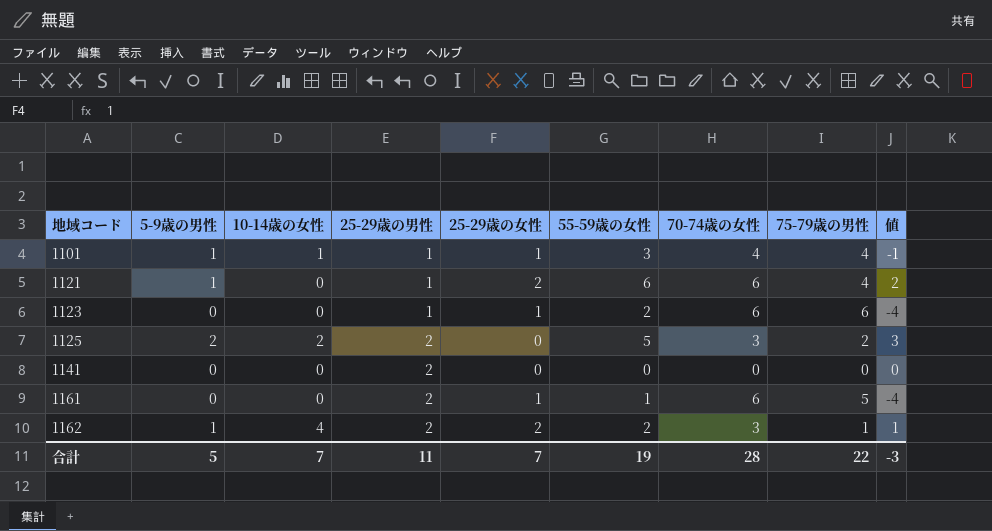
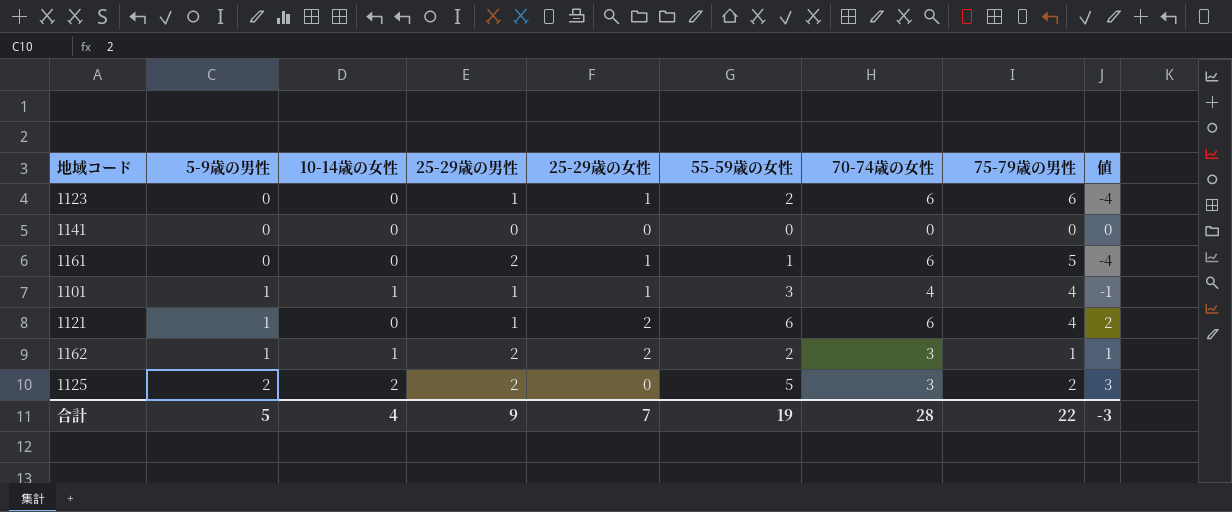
row order: 地域コード ascending -> 5-9歳の男性 ascending
1141 | 25-29歳の男性: 2 -> 0
1162 | 10-14歳の女性: 4 -> 1
合計 | 10-14歳の女性: 7 -> 4
合計 | 25-29歳の男性: 11 -> 9

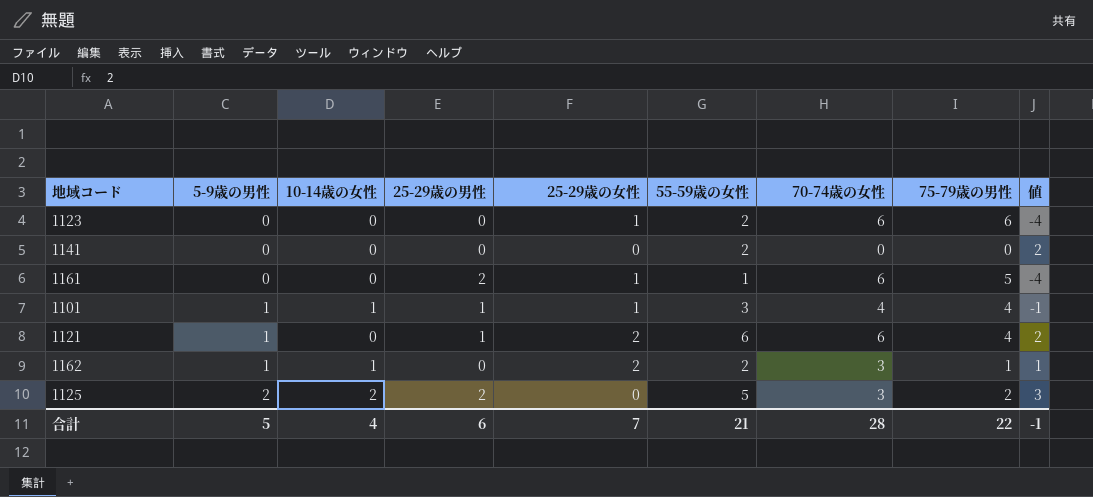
1123 | 25-29歳の男性: 1 -> 0
1141 | 55-59歳の女性: 0 -> 2
1141 | 値: 0 -> 2
1162 | 25-29歳の男性: 2 -> 0
合計 | 25-29歳の男性: 9 -> 6
合計 | 55-59歳の女性: 19 -> 21
合計 | 値: -3 -> -1

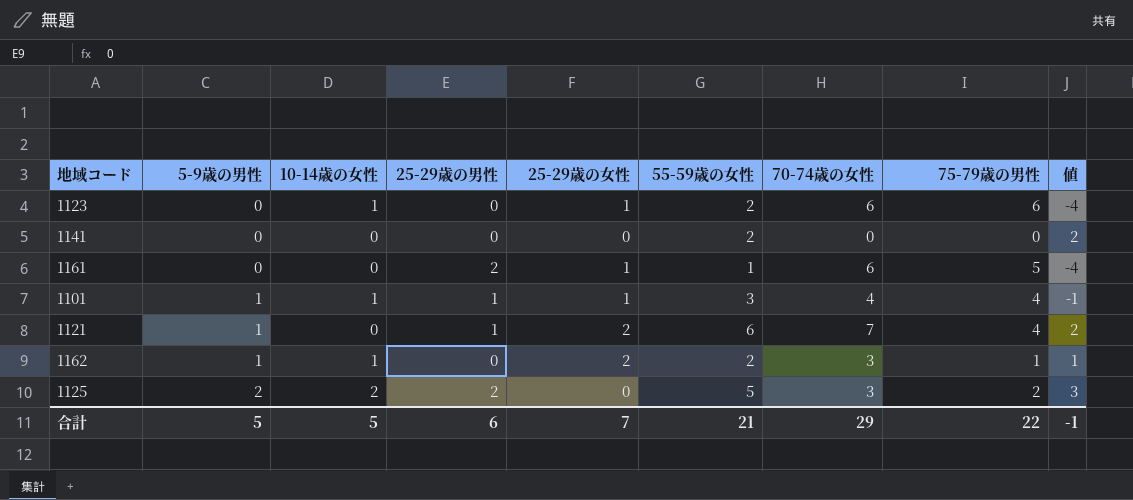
1123 | 10-14歳の女性: 0 -> 1
1121 | 70-74歳の女性: 6 -> 7
合計 | 10-14歳の女性: 4 -> 5
合計 | 70-74歳の女性: 28 -> 29

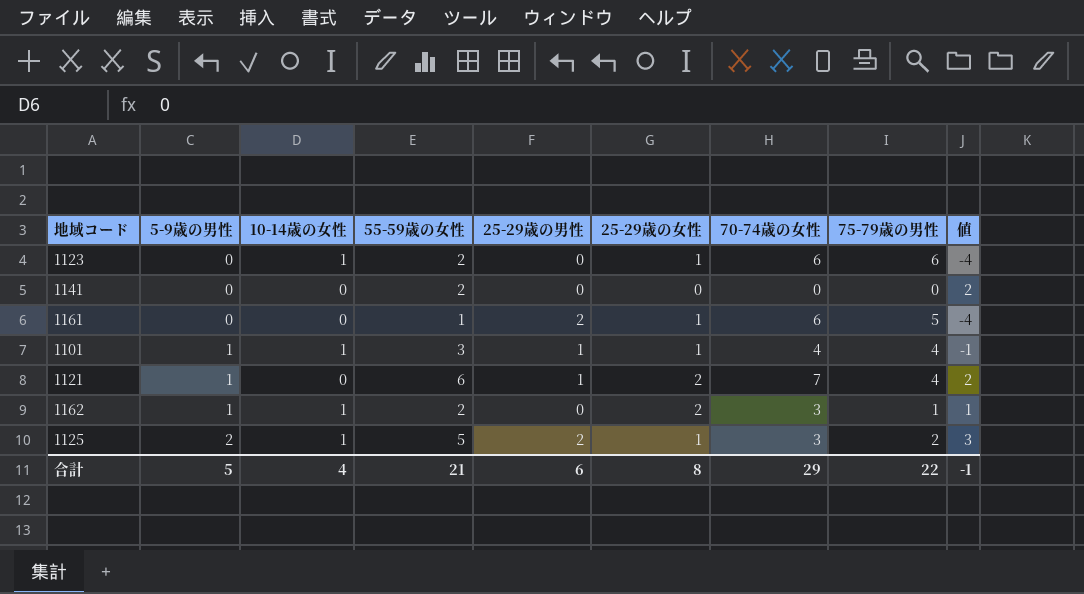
column 55-59歳の女性 | position: 6 -> 4
1125 | 10-14歳の女性: 2 -> 1
1125 | 25-29歳の女性: 0 -> 1
合計 | 10-14歳の女性: 5 -> 4
合計 | 25-29歳の女性: 7 -> 8

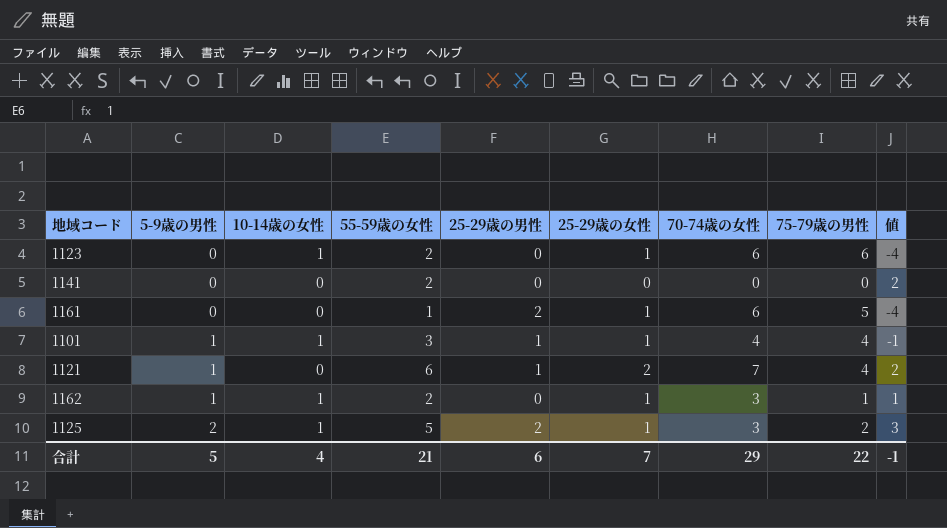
1162 | 25-29歳の女性: 2 -> 1
合計 | 25-29歳の女性: 8 -> 7

